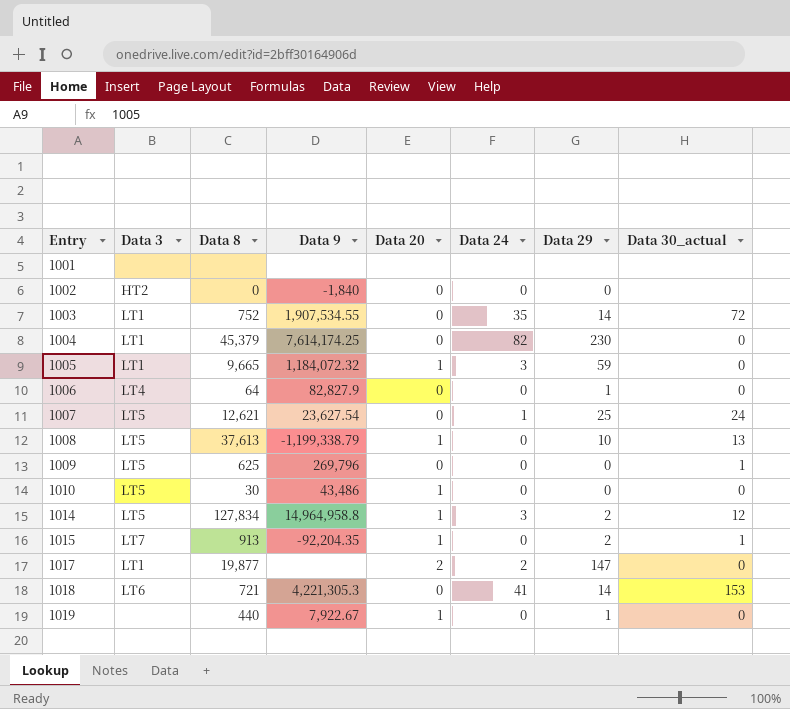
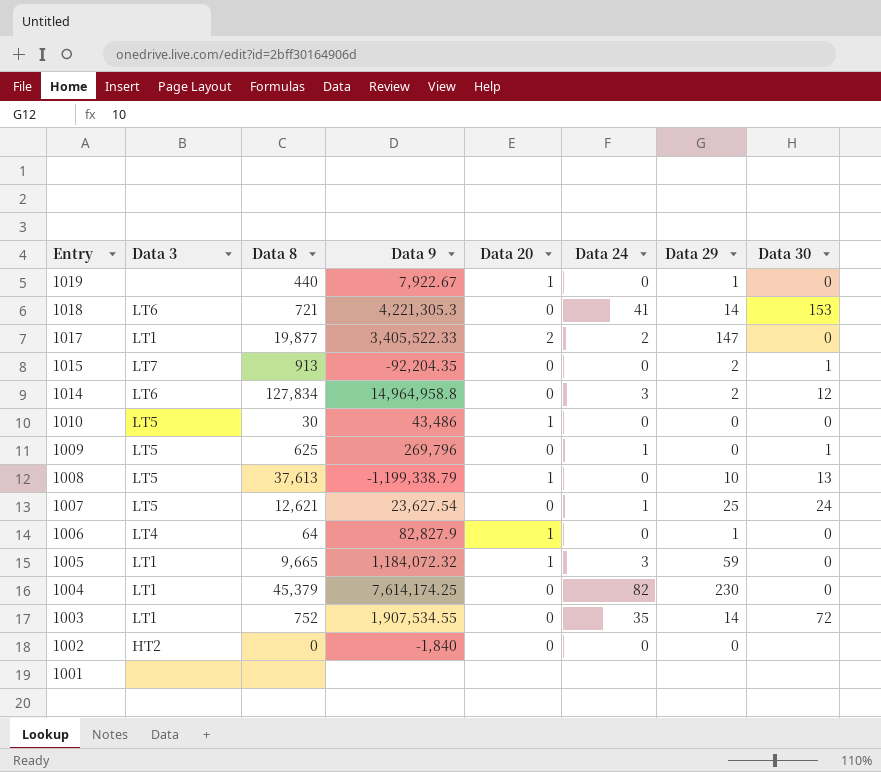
row order: Entry ascending -> Entry descending
column name: Data 30_actual -> Data 30
1017 | Data 9: none -> 3,405,522.33
1015 | Data 20: 1 -> 0
1014 | Data 3: LT5 -> LT6
1014 | Data 20: 1 -> 0
1009 | Data 24: 0 -> 1
1006 | Data 20: 0 -> 1

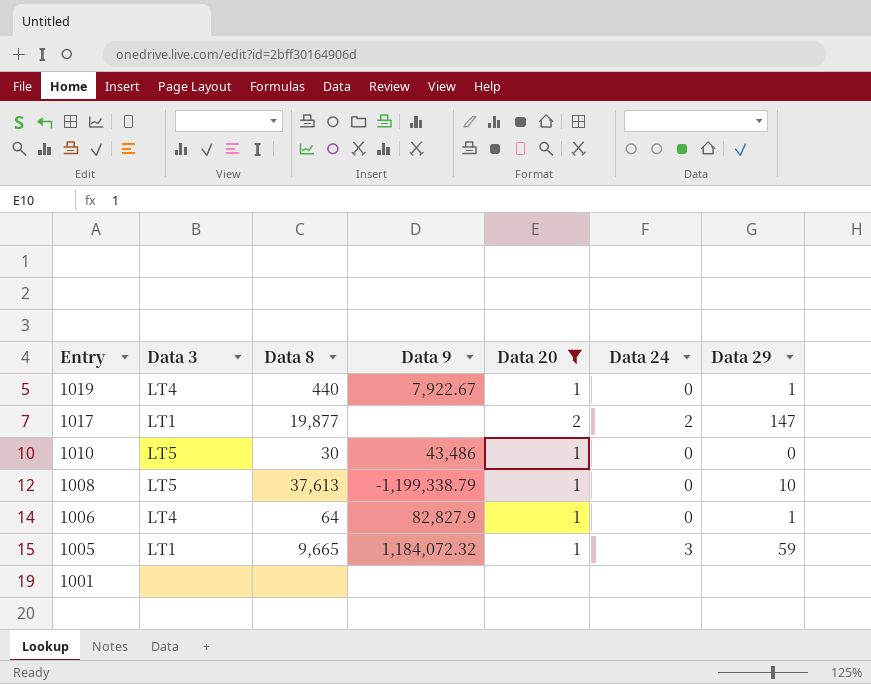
filter: none -> Data 20 != 0
column Data 30 | position: 8 -> none
1019 | Data 3: none -> LT4
1017 | Data 9: 3,405,522.33 -> none

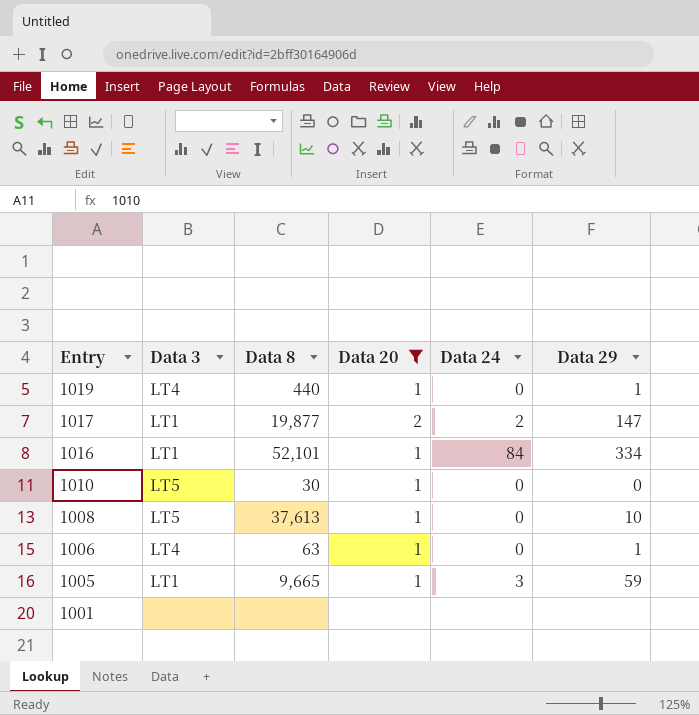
column Data 9 | position: 4 -> none
row 1016: none -> LT1 | 52,101 | 1 | 84 | 334
1006 | Data 8: 64 -> 63

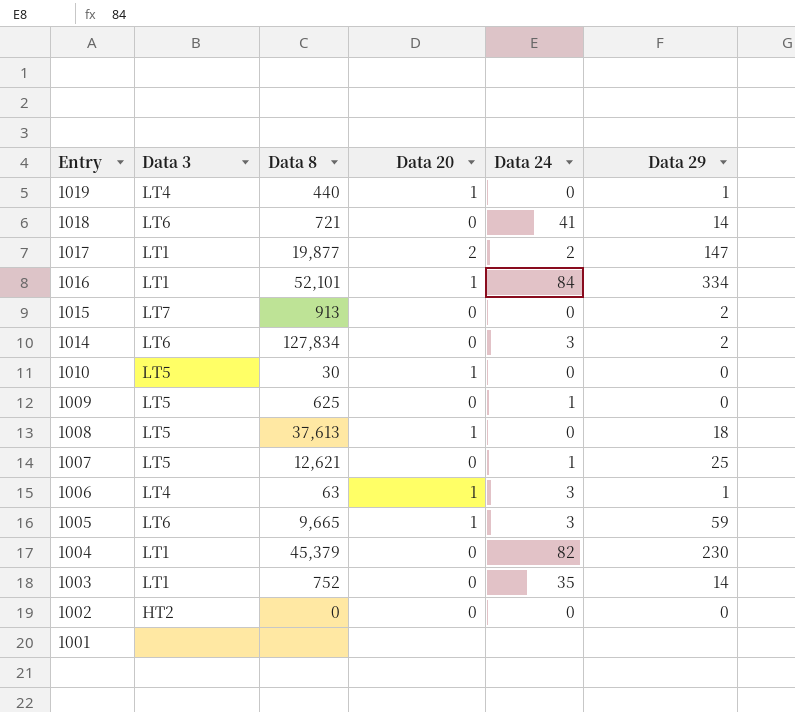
filter: Data 20 != 0 -> none
1008 | Data 29: 10 -> 18
1006 | Data 24: 0 -> 3
1005 | Data 3: LT1 -> LT6

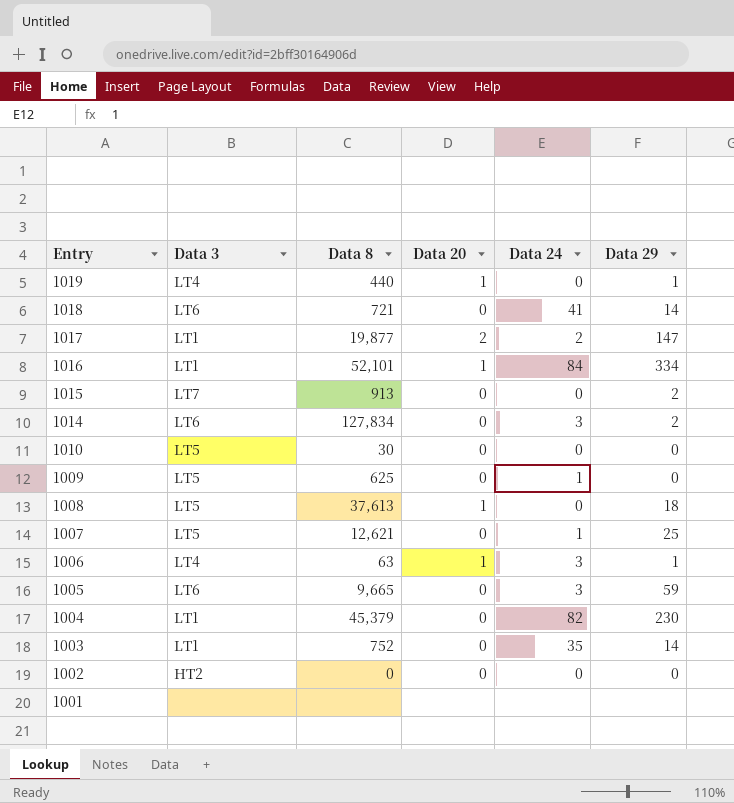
1010 | Data 20: 1 -> 0
1005 | Data 20: 1 -> 0

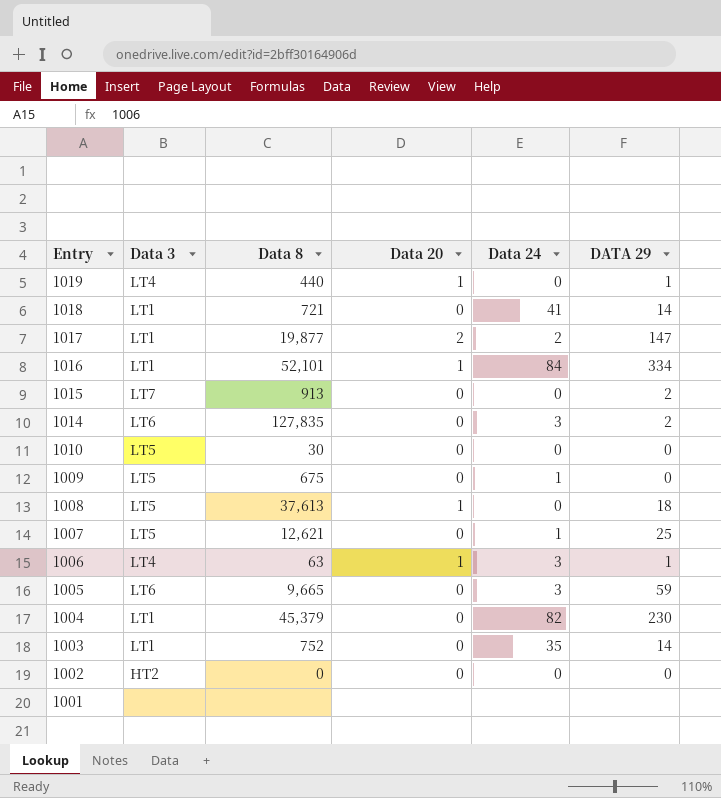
column name: Data 29 -> DATA 29
1018 | Data 3: LT6 -> LT1
1014 | Data 8: 127,834 -> 127,835
1009 | Data 8: 625 -> 675

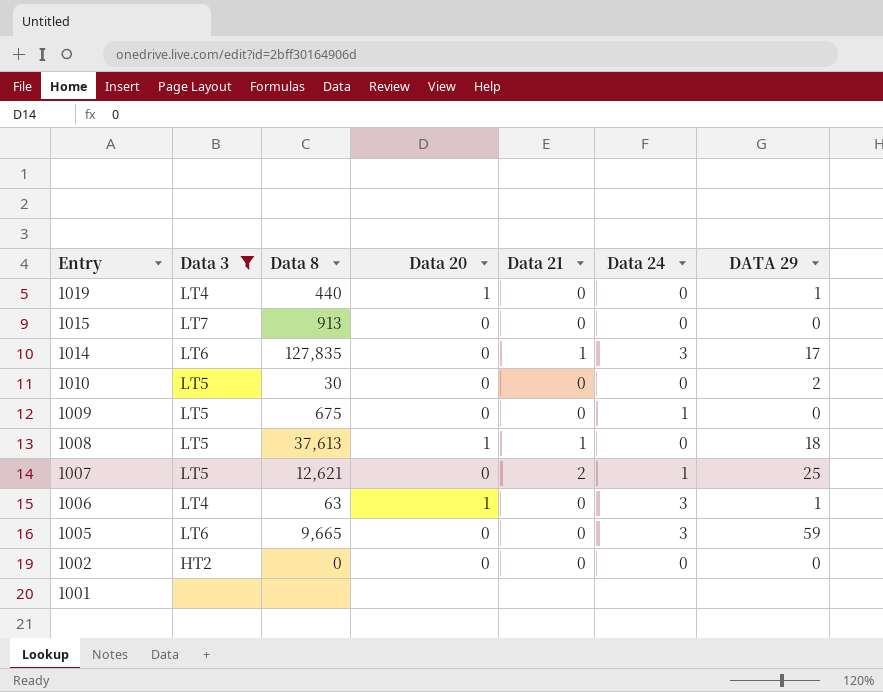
filter: none -> Data 3 != LT1
column Data 21 | position: none -> 5
1015 | DATA 29: 2 -> 0
1014 | DATA 29: 2 -> 17
1010 | DATA 29: 0 -> 2

